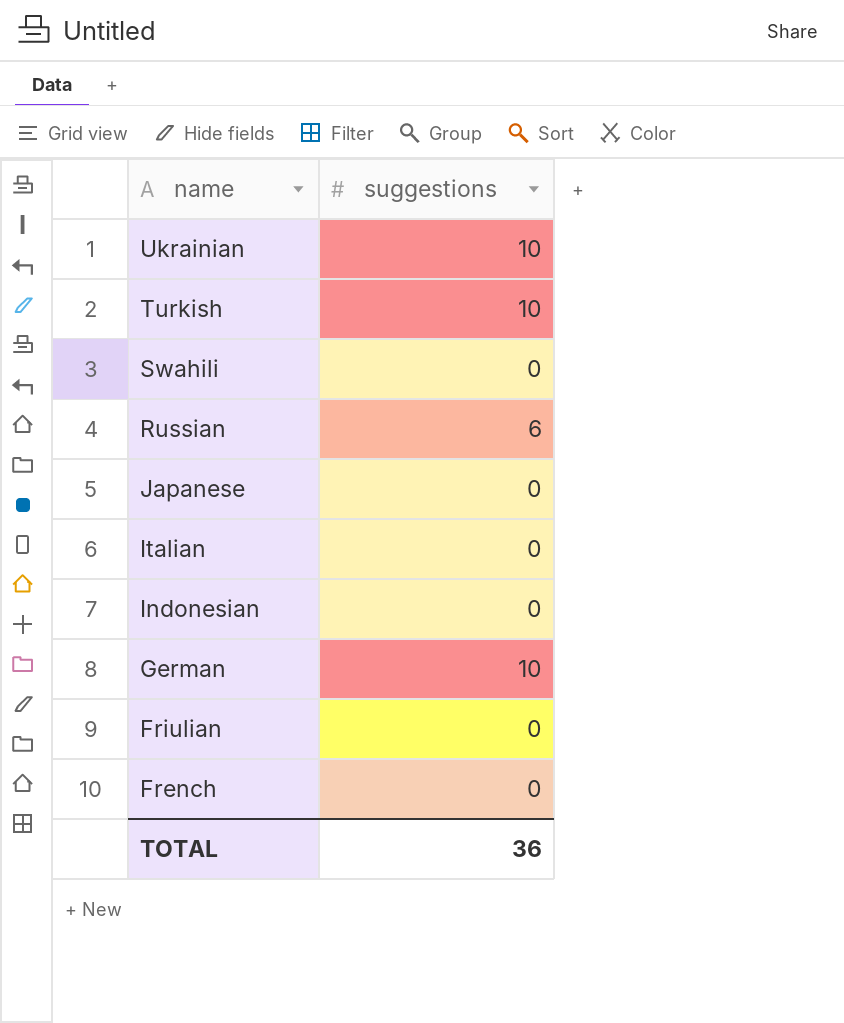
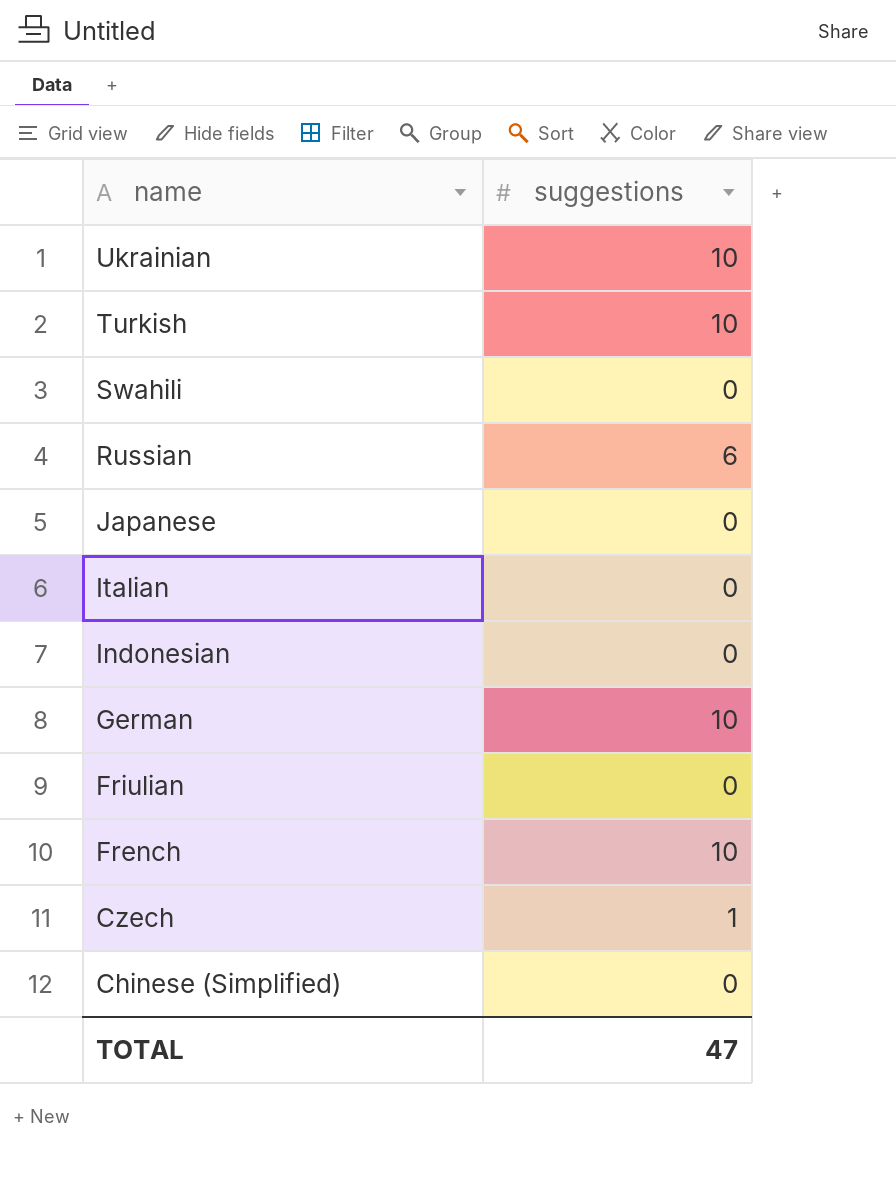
French | suggestions: 0 -> 10
row Czech: none -> 1
row Chinese (Simplified): none -> 0
TOTAL | suggestions: 36 -> 47

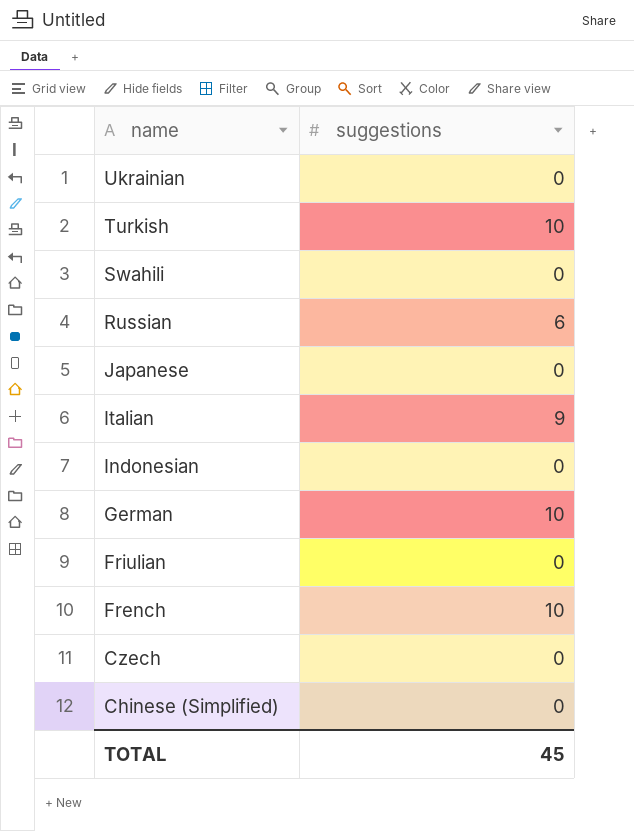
Ukrainian | suggestions: 10 -> 0
Italian | suggestions: 0 -> 9
Czech | suggestions: 1 -> 0
TOTAL | suggestions: 47 -> 45

